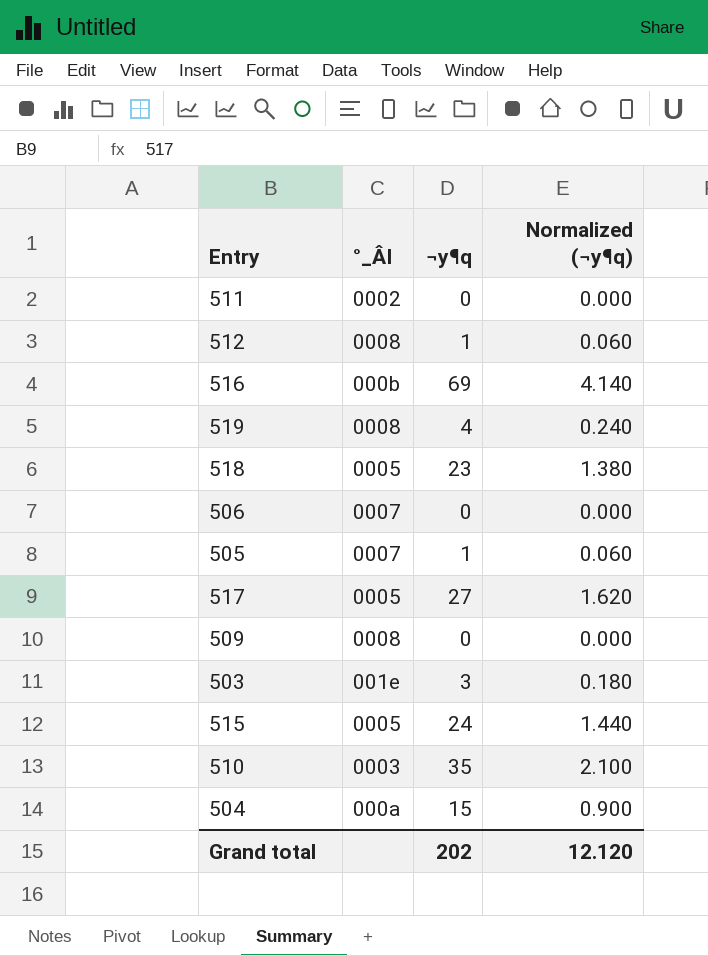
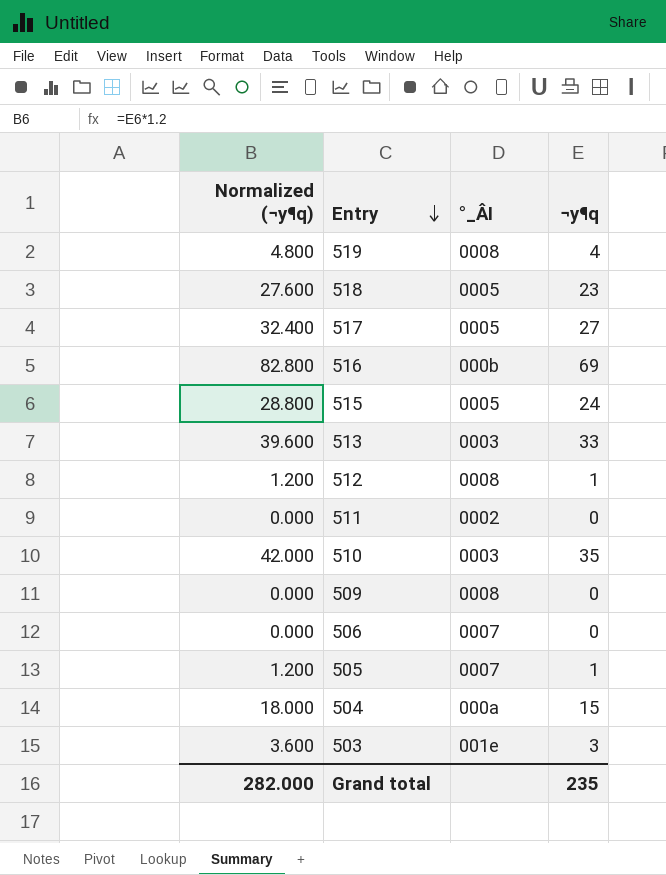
row order: none -> Entry descending
column Normalized (¬y¶q) | formula: [¬y¶q] * 0.06 -> [¬y¶q] * 1.2
column Normalized (¬y¶q) | position: 4 -> 1
row 513: none -> 39.600 | 0003 | 33
Grand total | Normalized (¬y¶q): 12.120 -> 282.000
Grand total | ¬y¶q: 202 -> 235

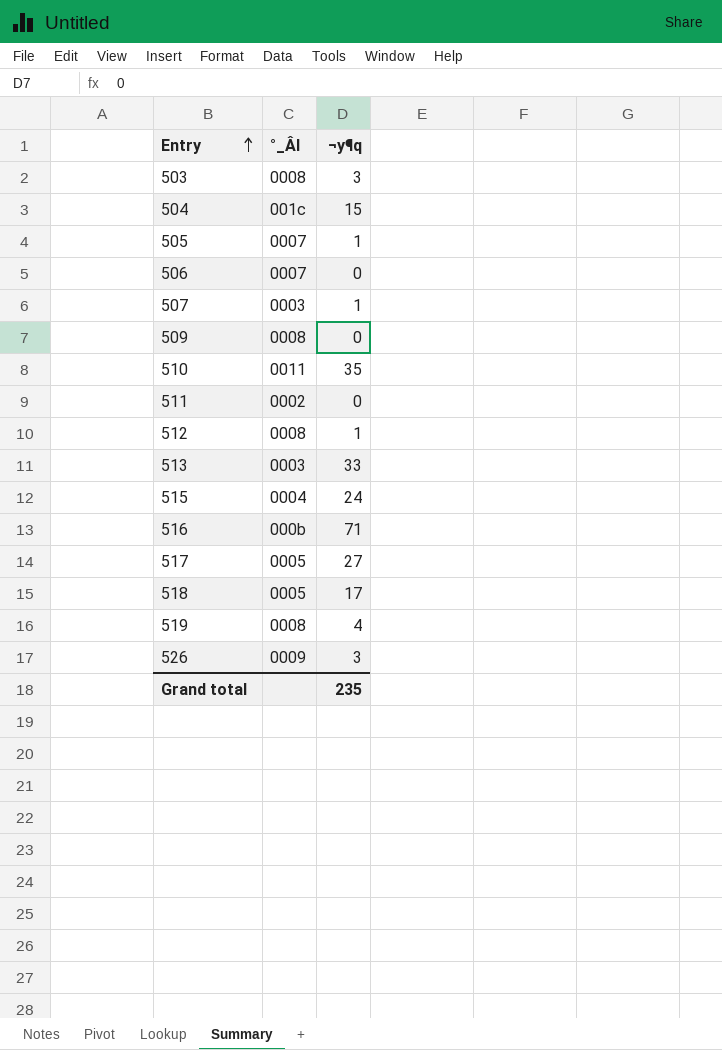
row order: Entry descending -> Entry ascending
column Normalized (¬y¶q) | formula: [¬y¶q] * 1.2 -> none
503 | °_ÂI: 001e -> 0008
504 | °_ÂI: 000a -> 001c
row 507: none -> 0003 | 1
510 | °_ÂI: 0003 -> 0011
515 | °_ÂI: 0005 -> 0004
516 | ¬y¶q: 69 -> 71
518 | ¬y¶q: 23 -> 17
row 526: none -> 0009 | 3

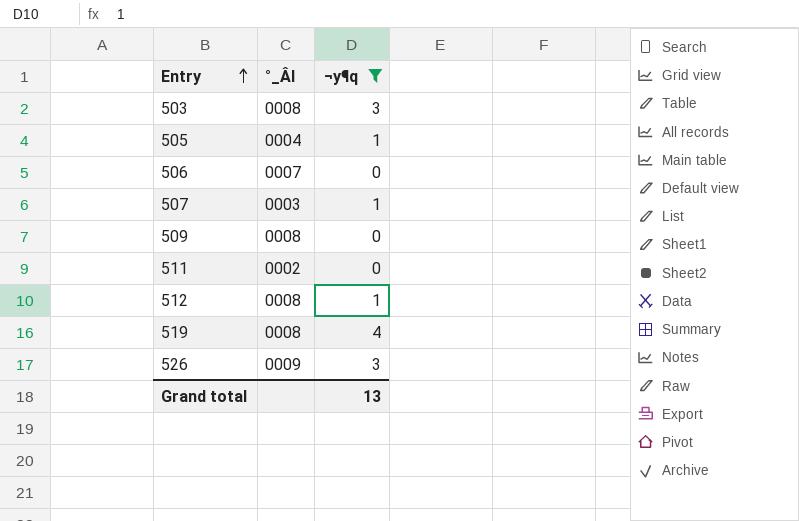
filter: none -> ¬y¶q <= 4
505 | °_ÂI: 0007 -> 0004
Grand total | ¬y¶q: 235 -> 13

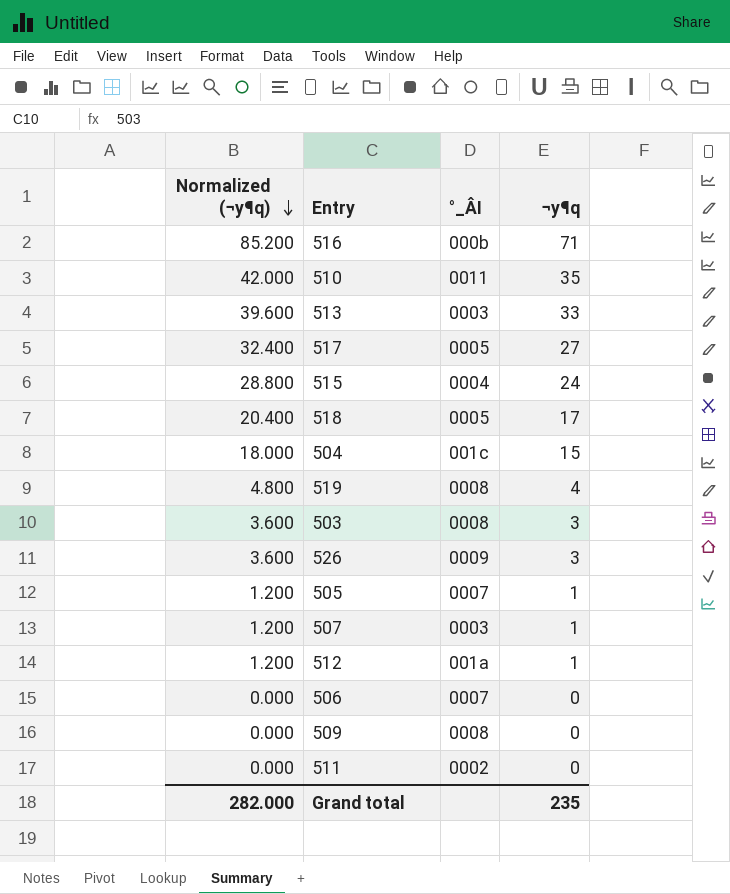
filter: ¬y¶q <= 4 -> none
row order: Entry ascending -> Normalized (¬y¶q) descending
column Normalized (¬y¶q) | formula: none -> [¬y¶q] * 1.2
505 | °_ÂI: 0004 -> 0007
512 | °_ÂI: 0008 -> 001a
Grand total | ¬y¶q: 13 -> 235

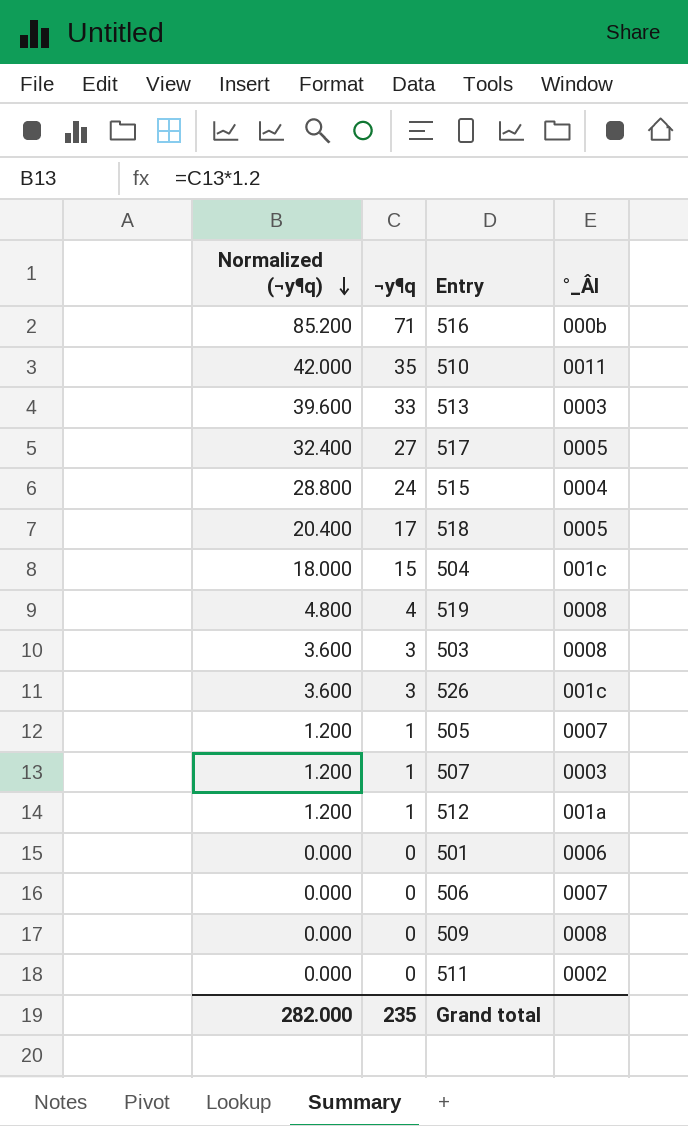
column ¬y¶q | position: 4 -> 2
526 | °_ÂI: 0009 -> 001c
row 501: none -> 0.000 | 0 | 0006

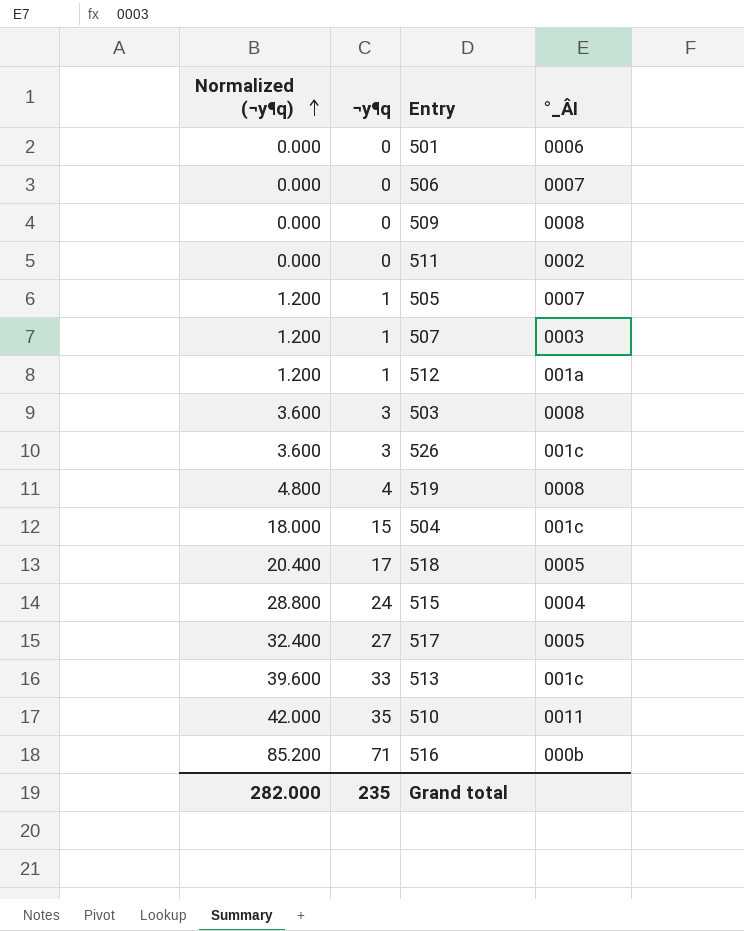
row order: Normalized (¬y¶q) descending -> Normalized (¬y¶q) ascending
513 | °_ÂI: 0003 -> 001c

